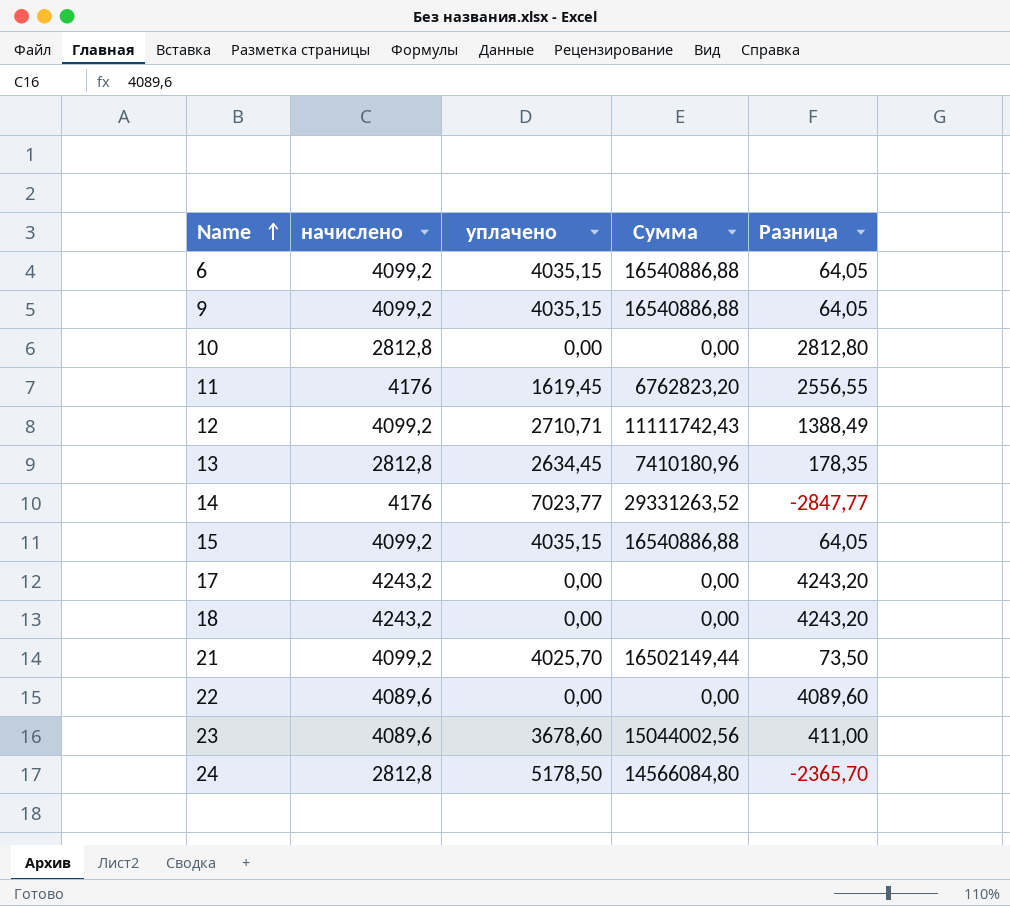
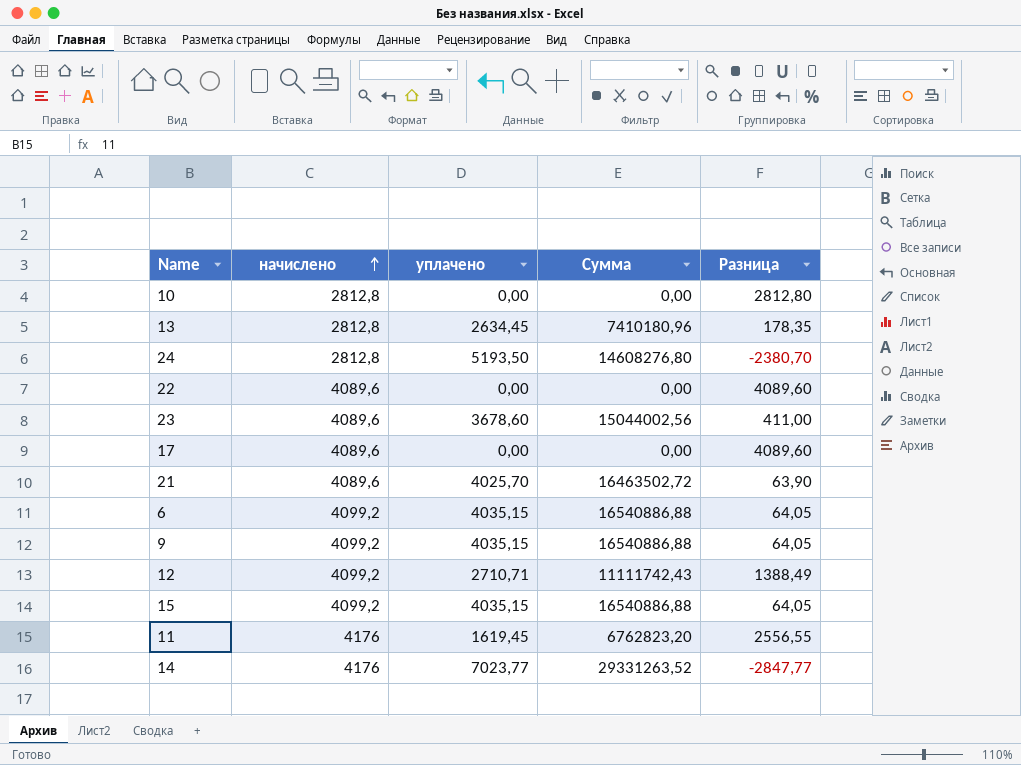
row order: Name ascending -> начислено ascending
row 18: 4243,2 | 0,00 | 0,00 | 4243,20 -> none
24 | уплачено: 5178,50 -> 5193,50
24 | Сумма: 14566084,80 -> 14608276,80
24 | Разница: -2365,70 -> -2380,70
17 | начислено: 4243,2 -> 4089,6
17 | Разница: 4243,20 -> 4089,60
21 | начислено: 4099,2 -> 4089,6
21 | Сумма: 16502149,44 -> 16463502,72
21 | Разница: 73,50 -> 63,90

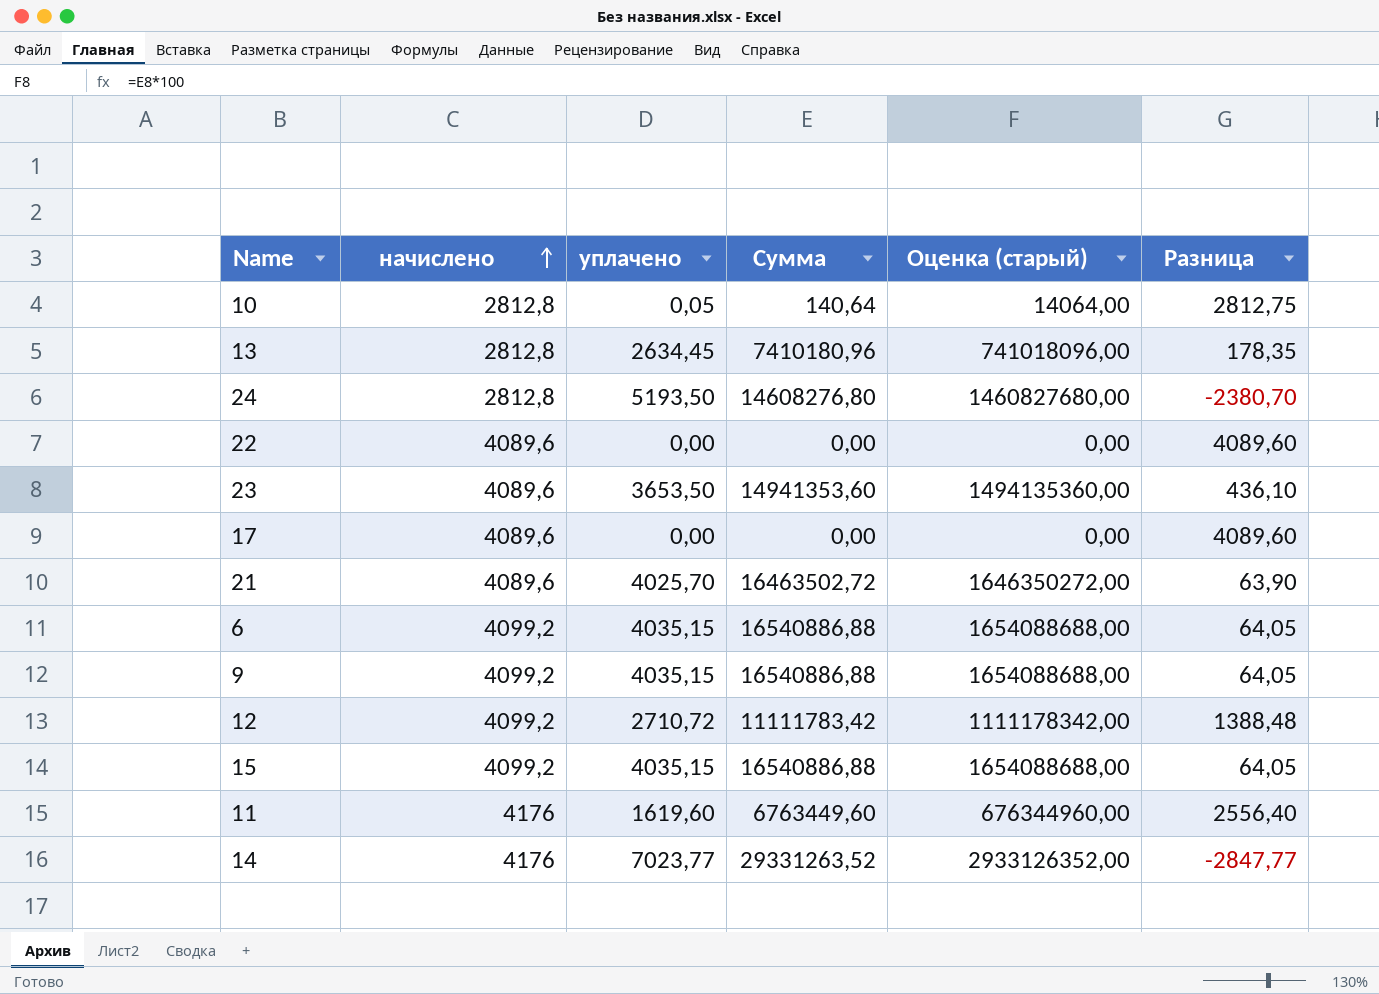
column Оценка (старый) | formula: none -> [Сумма] * 100
10 | уплачено: 0,00 -> 0,05
10 | Сумма: 0,00 -> 140,64
10 | Разница: 2812,80 -> 2812,75
23 | уплачено: 3678,60 -> 3653,50
23 | Сумма: 15044002,56 -> 14941353,60
23 | Разница: 411,00 -> 436,10
12 | уплачено: 2710,71 -> 2710,72
12 | Сумма: 11111742,43 -> 11111783,42
12 | Разница: 1388,49 -> 1388,48
11 | уплачено: 1619,45 -> 1619,60
11 | Сумма: 6762823,20 -> 6763449,60
11 | Разница: 2556,55 -> 2556,40

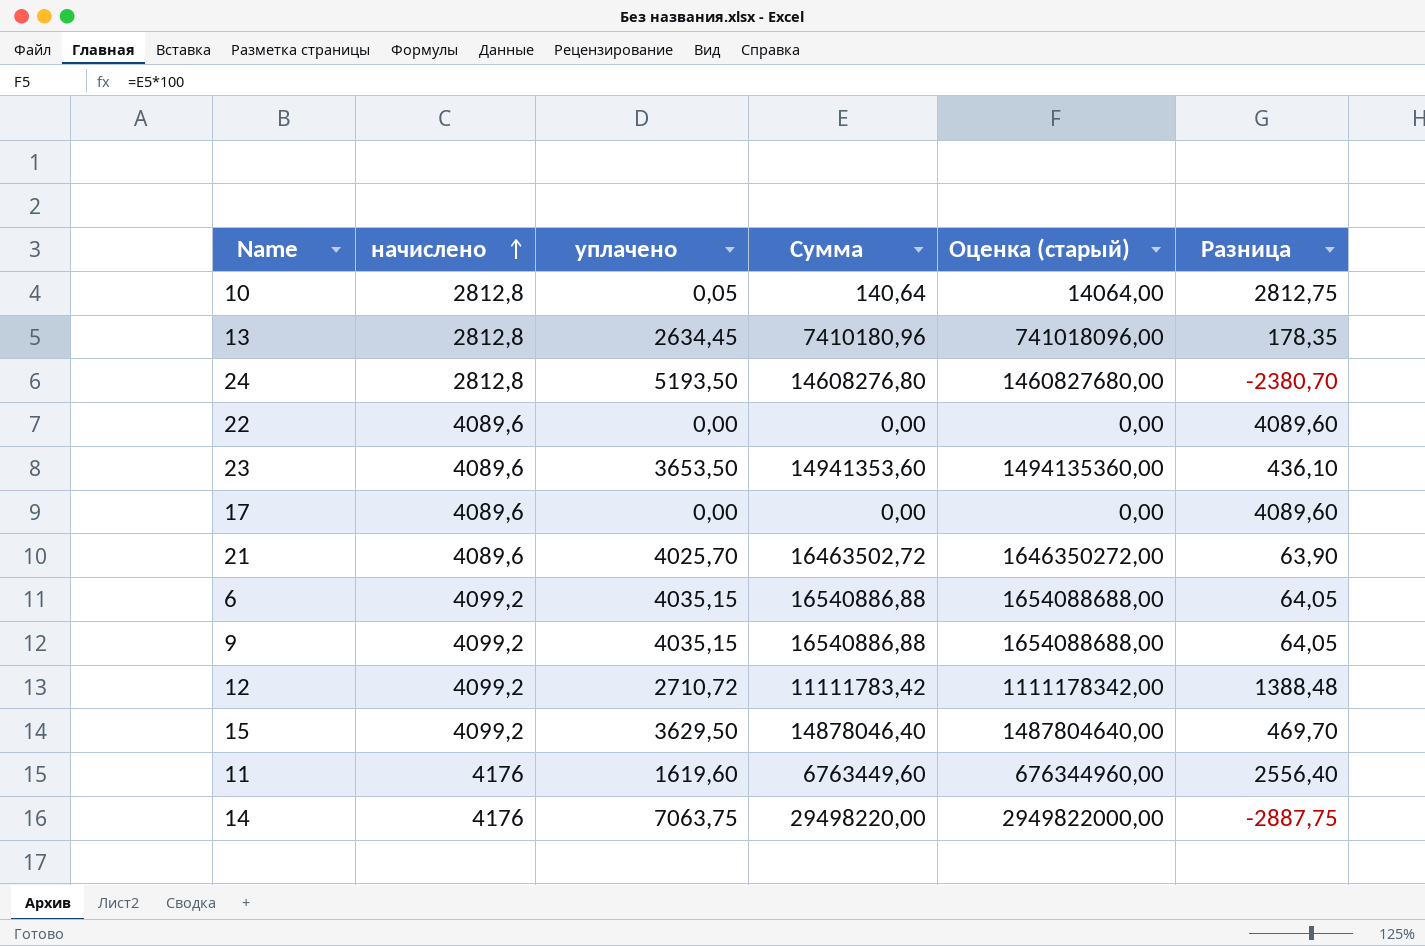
15 | уплачено: 4035,15 -> 3629,50
15 | Сумма: 16540886,88 -> 14878046,40
15 | Оценка (старый): 1654088688,00 -> 1487804640,00
15 | Разница: 64,05 -> 469,70
14 | уплачено: 7023,77 -> 7063,75
14 | Сумма: 29331263,52 -> 29498220,00
14 | Оценка (старый): 2933126352,00 -> 2949822000,00
14 | Разница: -2847,77 -> -2887,75

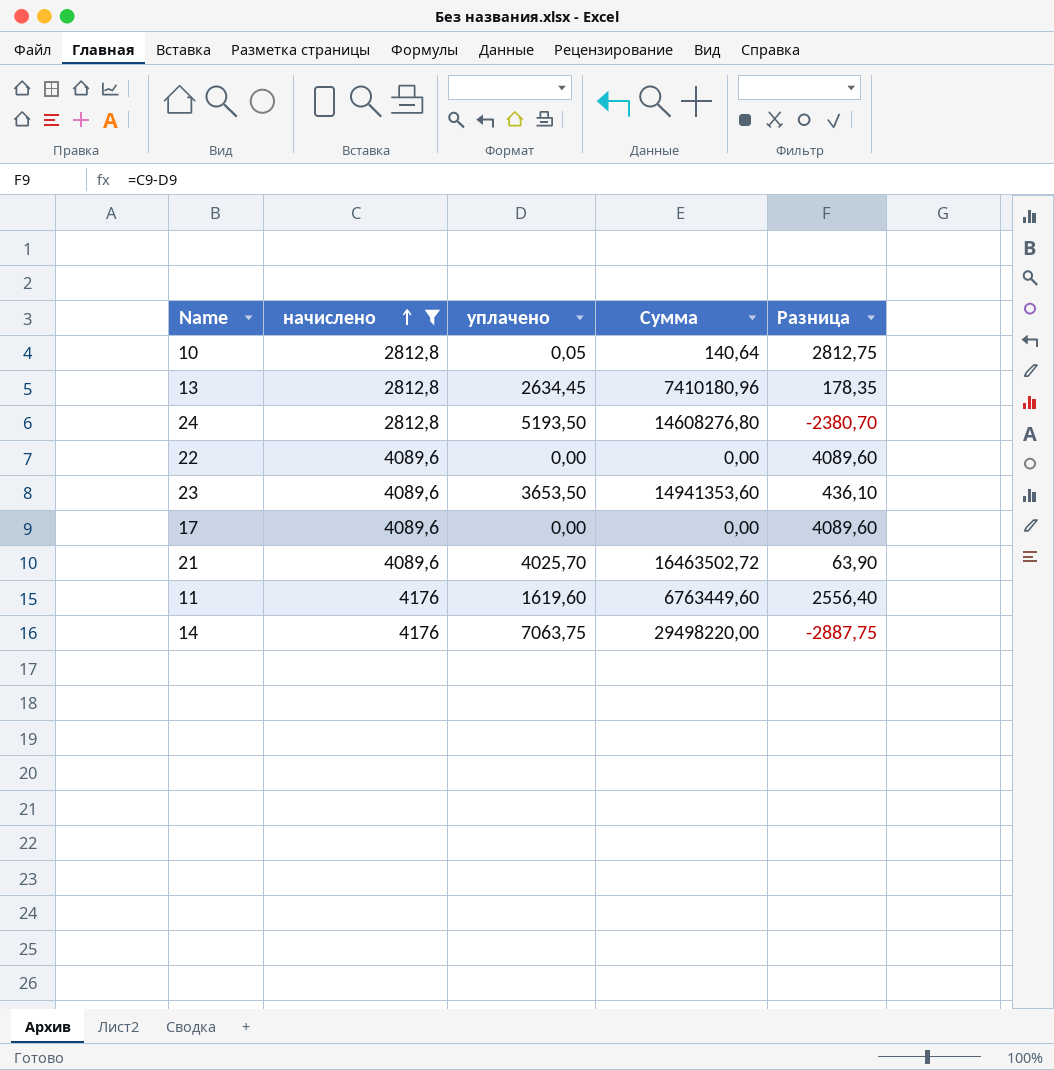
filter: none -> начислено != 4099,2
column Оценка (старый) | formula: [Сумма] * 100 -> none

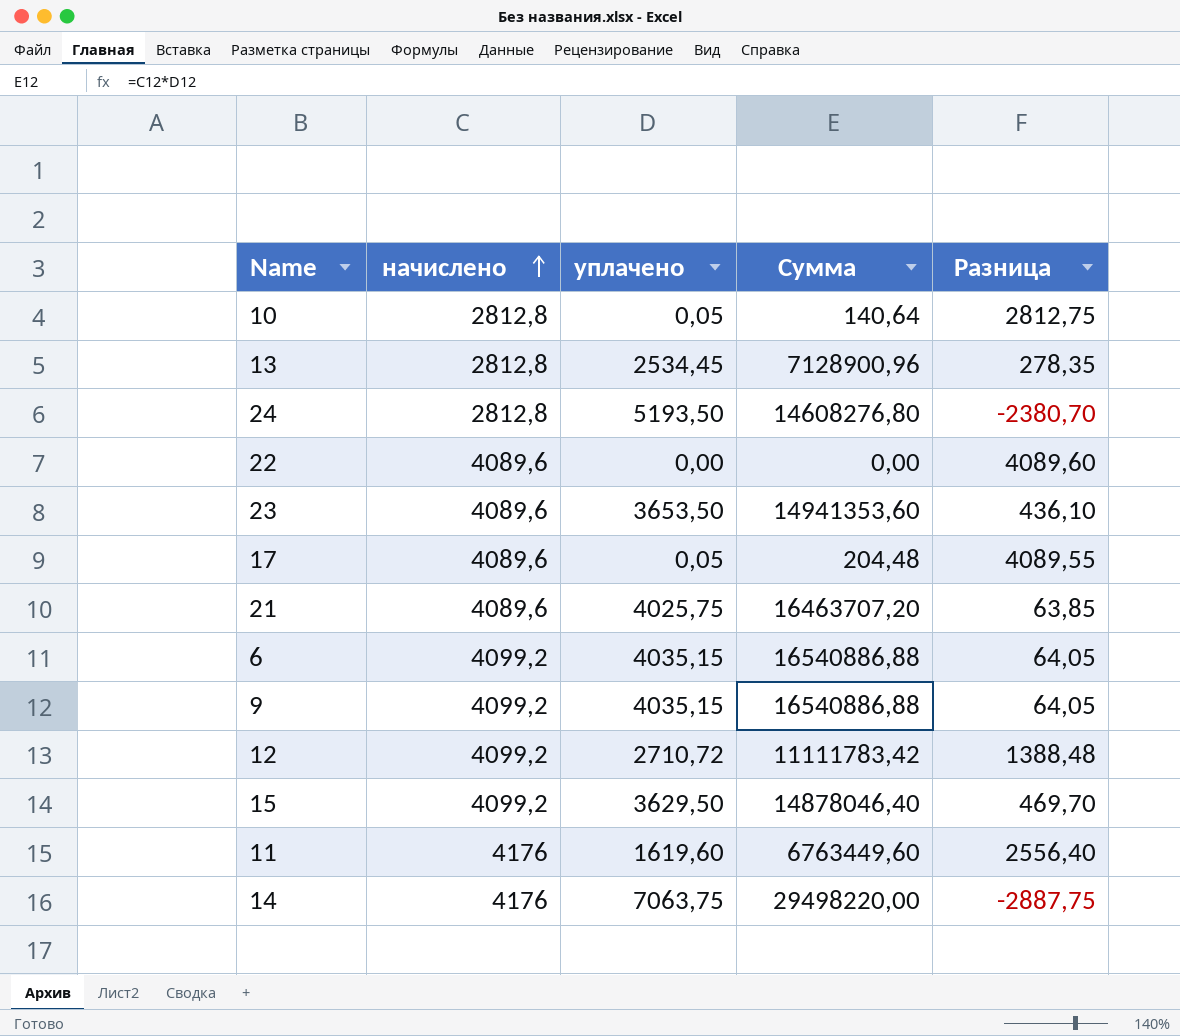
filter: начислено != 4099,2 -> none
13 | уплачено: 2634,45 -> 2534,45
13 | Сумма: 7410180,96 -> 7128900,96
13 | Разница: 178,35 -> 278,35
17 | уплачено: 0,00 -> 0,05
17 | Сумма: 0,00 -> 204,48
17 | Разница: 4089,60 -> 4089,55
21 | уплачено: 4025,70 -> 4025,75
21 | Сумма: 16463502,72 -> 16463707,20
21 | Разница: 63,90 -> 63,85

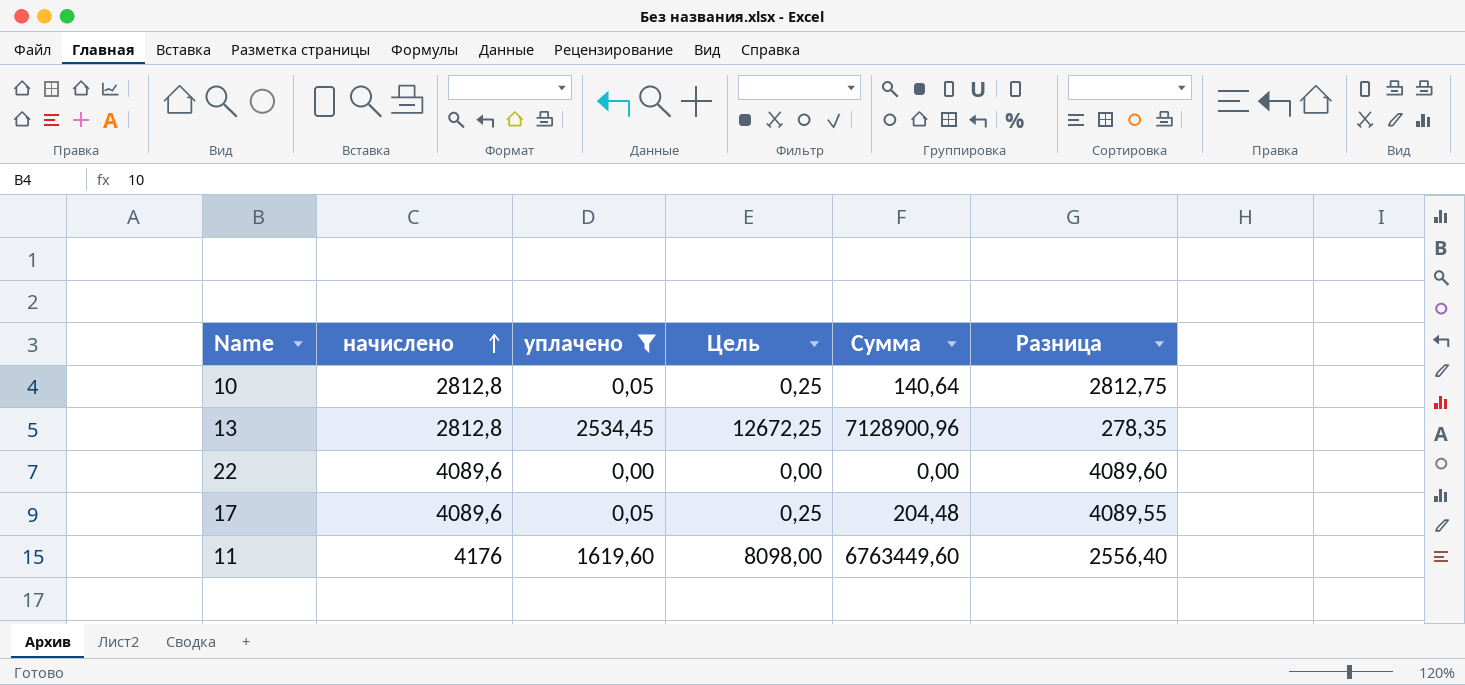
filter: none -> уплачено <= 2534,45
column Цель | formula: none -> [уплачено] * 5

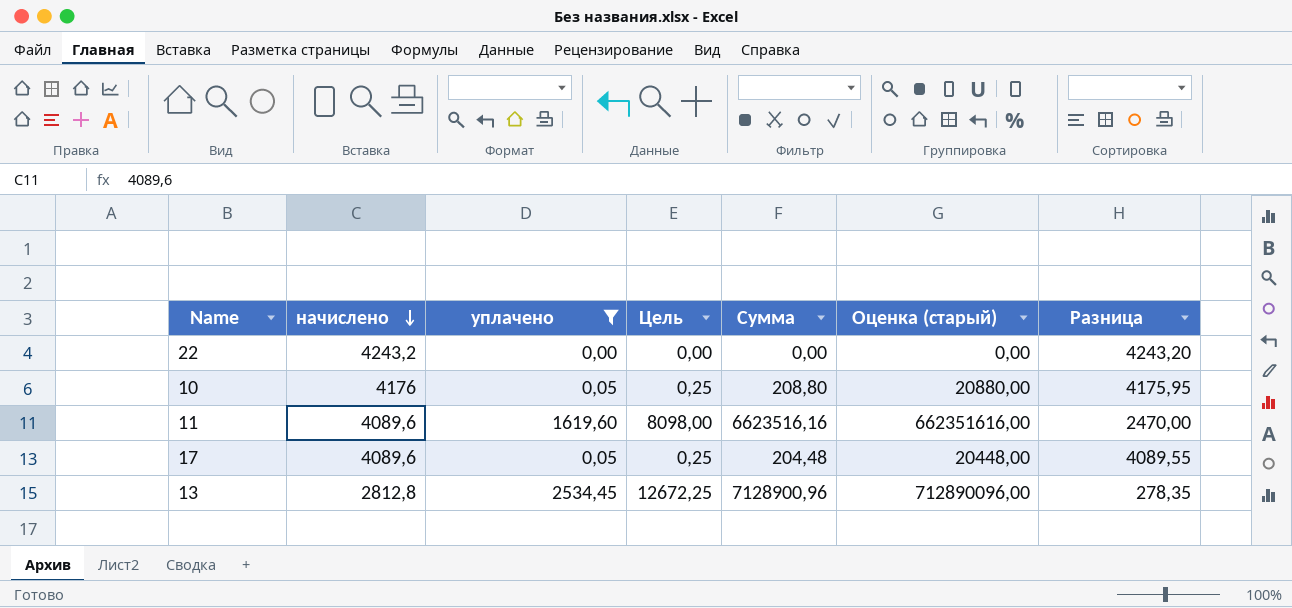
row order: начислено ascending -> начислено descending
column Оценка (старый) | formula: none -> [Сумма] * 100
22 | начислено: 4089,6 -> 4243,2
22 | Разница: 4089,60 -> 4243,20
10 | начислено: 2812,8 -> 4176
10 | Сумма: 140,64 -> 208,80
10 | Разница: 2812,75 -> 4175,95
11 | начислено: 4176 -> 4089,6
11 | Сумма: 6763449,60 -> 6623516,16
11 | Разница: 2556,40 -> 2470,00

